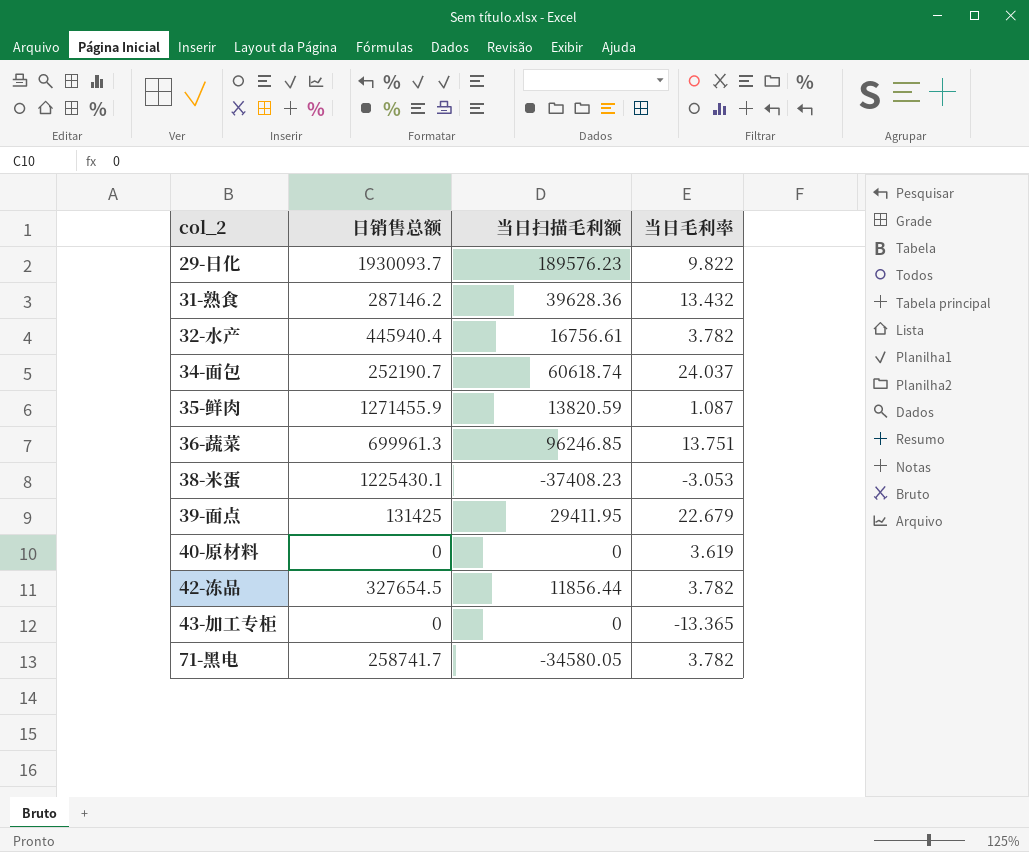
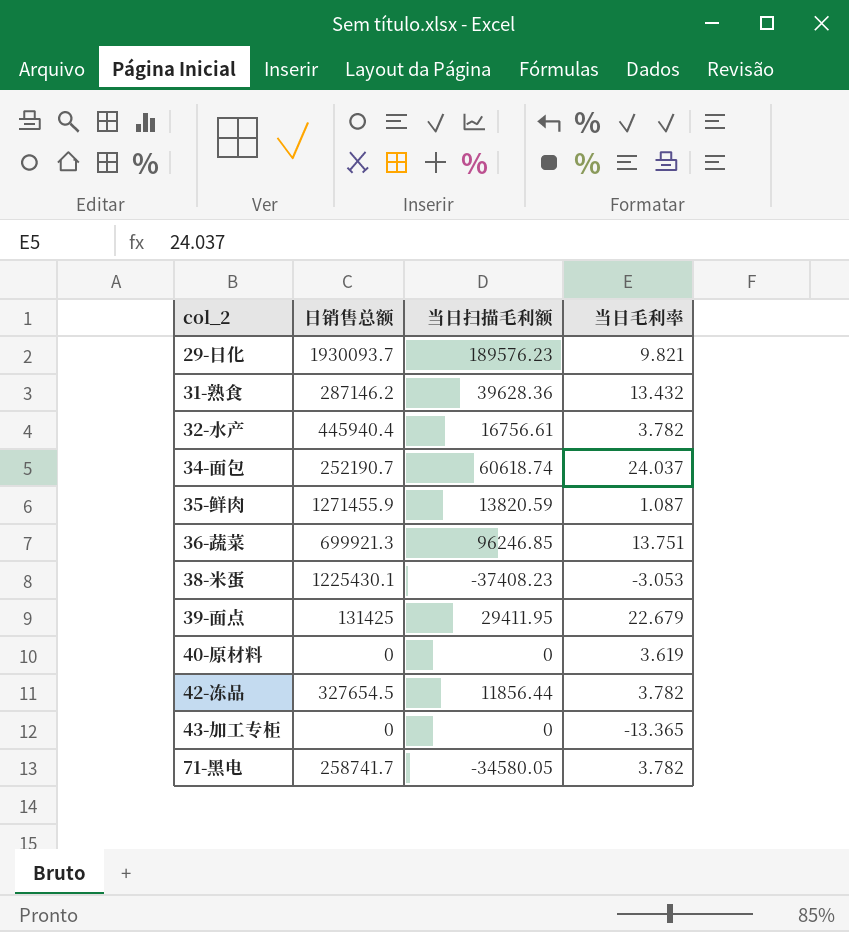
29-日化 | 当日毛利率: 9.822 -> 9.821
36-蔬菜 | 日销售总额: 699961.3 -> 699921.3

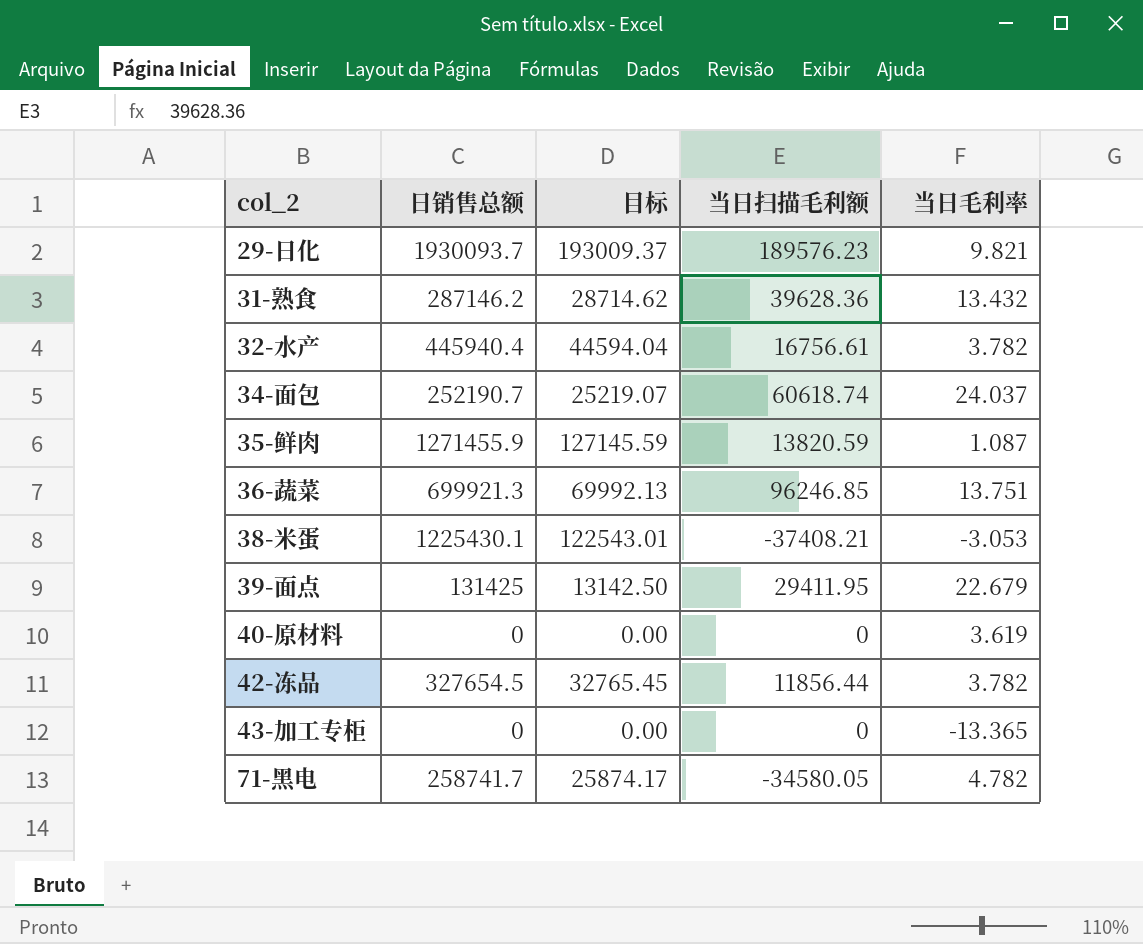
column 目标 | formula: none -> [日销售总额] * 0.1
38-米蛋 | 当日扫描毛利额: -37408.23 -> -37408.21
71-黑电 | 当日毛利率: 3.782 -> 4.782

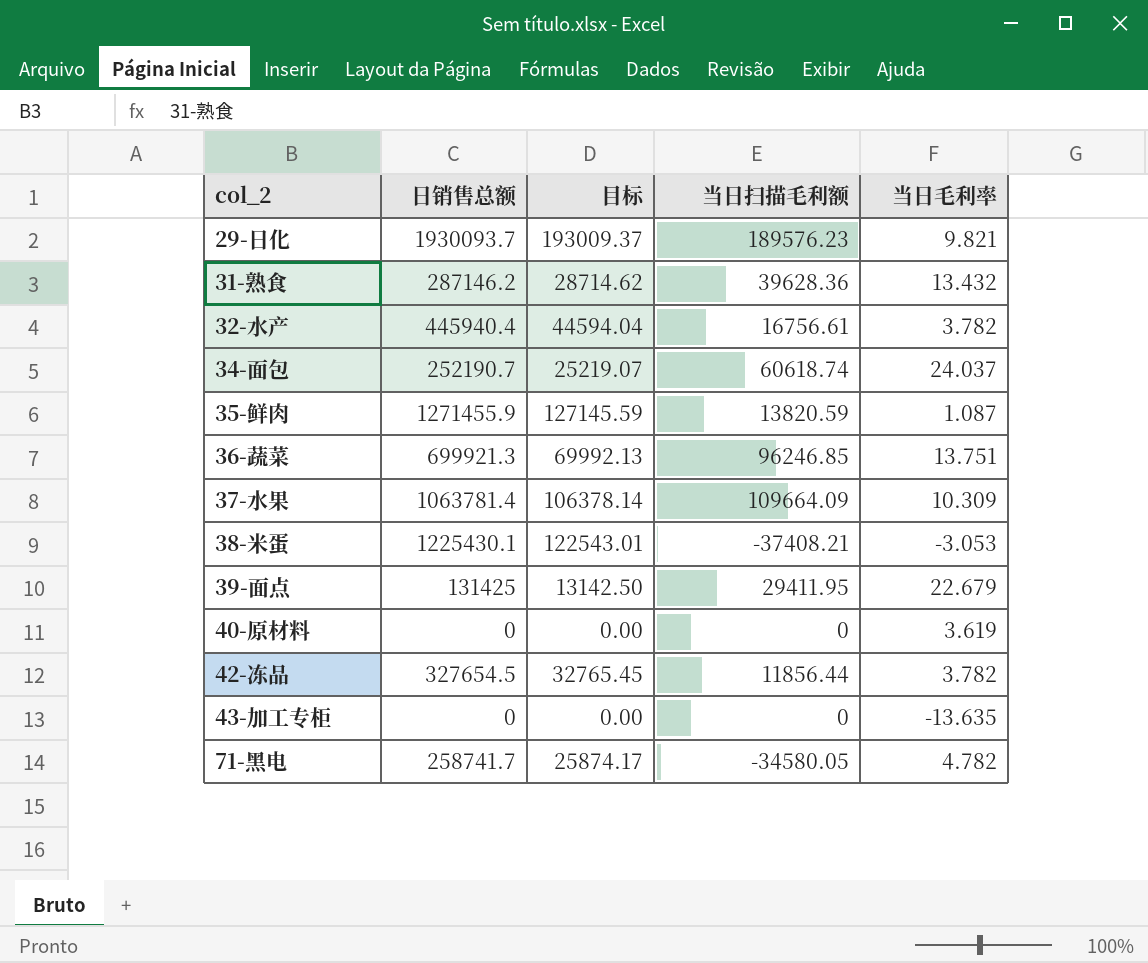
row 37-水果: none -> 1063781.4 | 106378.14 | 109664.09 | 10.309
43-加工专柜 | 当日毛利率: -13.365 -> -13.635

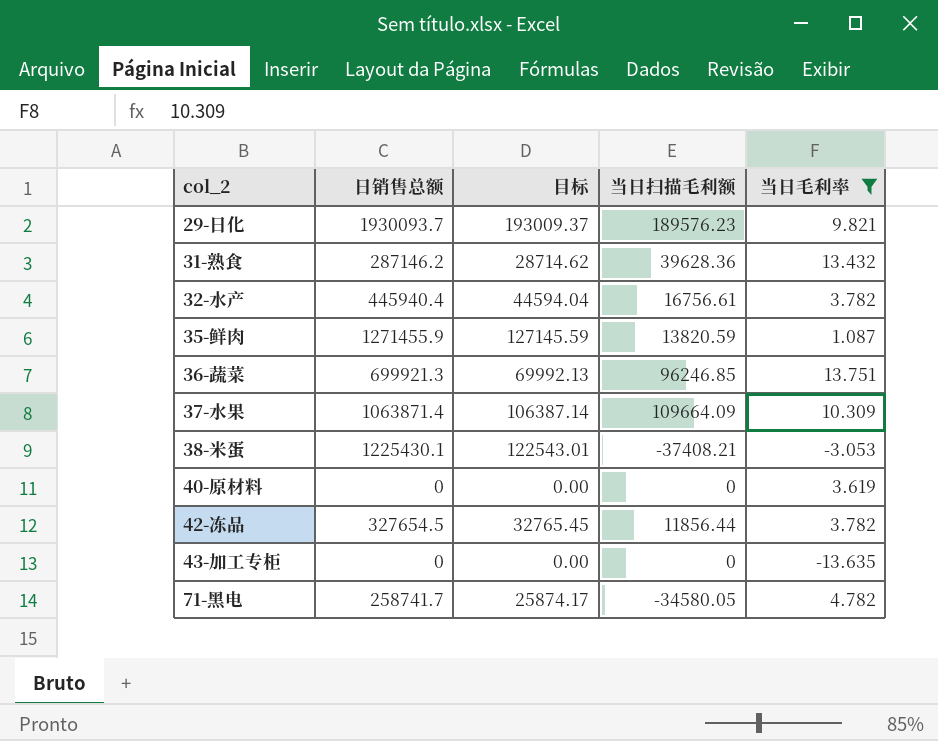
filter: none -> 当日毛利率 <= 13.751
37-水果 | 日销售总额: 1063781.4 -> 1063871.4
37-水果 | 目标: 106378.14 -> 106387.14

